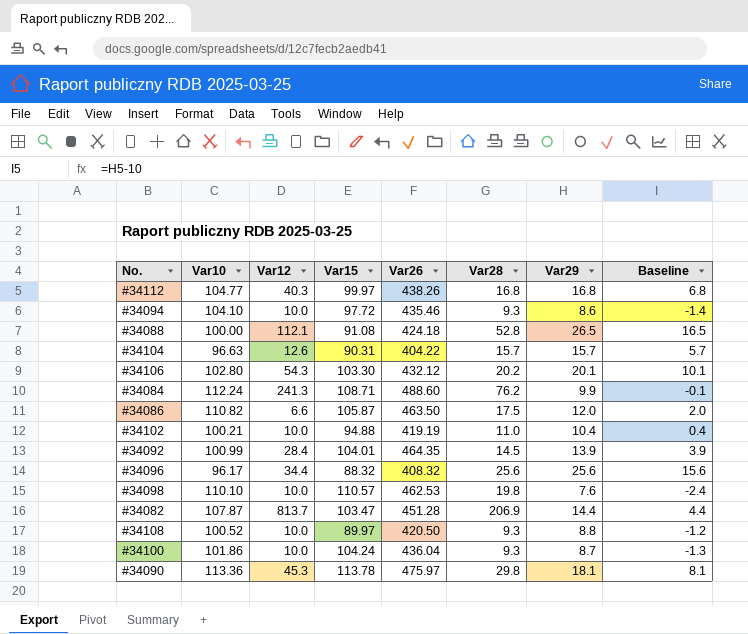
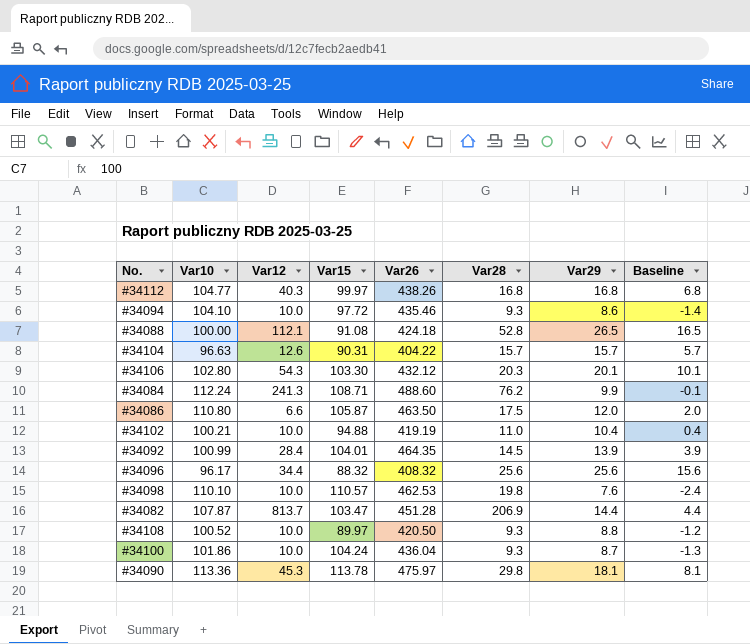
#34106 | Var28: 20.2 -> 20.3
#34086 | Var10: 110.82 -> 110.80

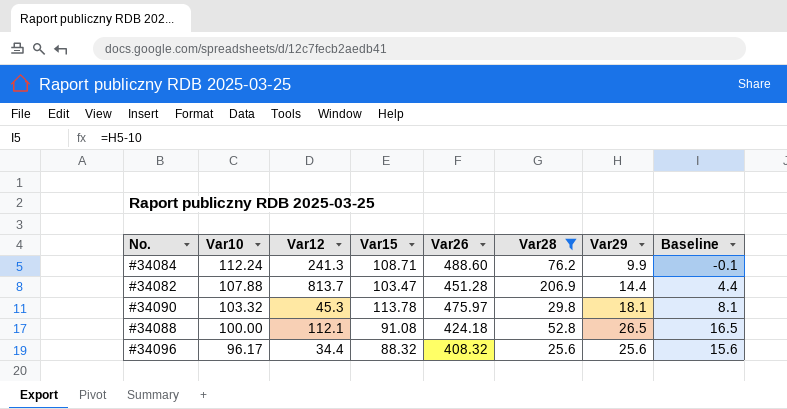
filter: none -> Var28 >= 25.6
row order: none -> Var10 descending
#34082 | Var10: 107.87 -> 107.88
#34090 | Var10: 113.36 -> 103.32

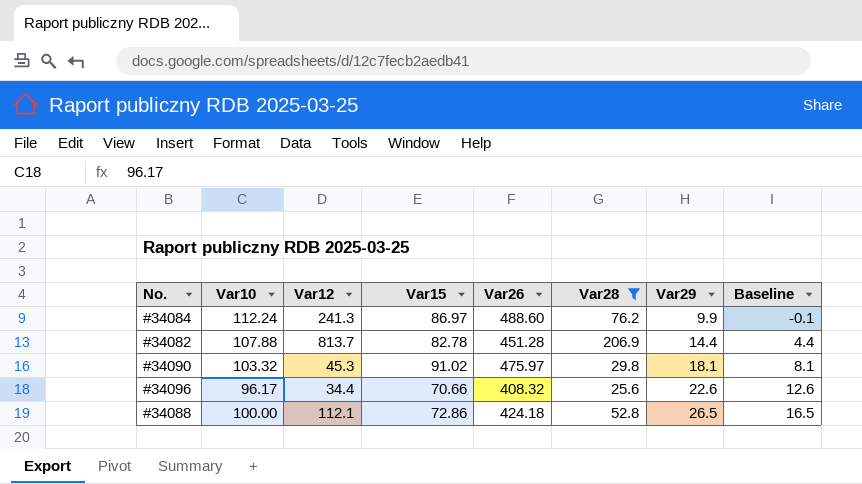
row order: Var10 descending -> Var29 ascending
#34084 | Var15: 108.71 -> 86.97
#34082 | Var15: 103.47 -> 82.78
#34090 | Var15: 113.78 -> 91.02
#34096 | Var15: 88.32 -> 70.66
#34096 | Var29: 25.6 -> 22.6
#34096 | Baseline: 15.6 -> 12.6
#34088 | Var15: 91.08 -> 72.86

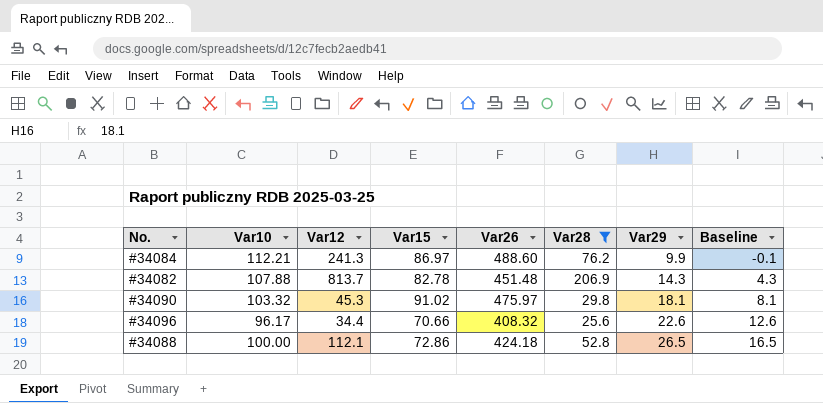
#34084 | Var10: 112.24 -> 112.21
#34082 | Var26: 451.28 -> 451.48
#34082 | Var29: 14.4 -> 14.3
#34082 | Baseline: 4.4 -> 4.3

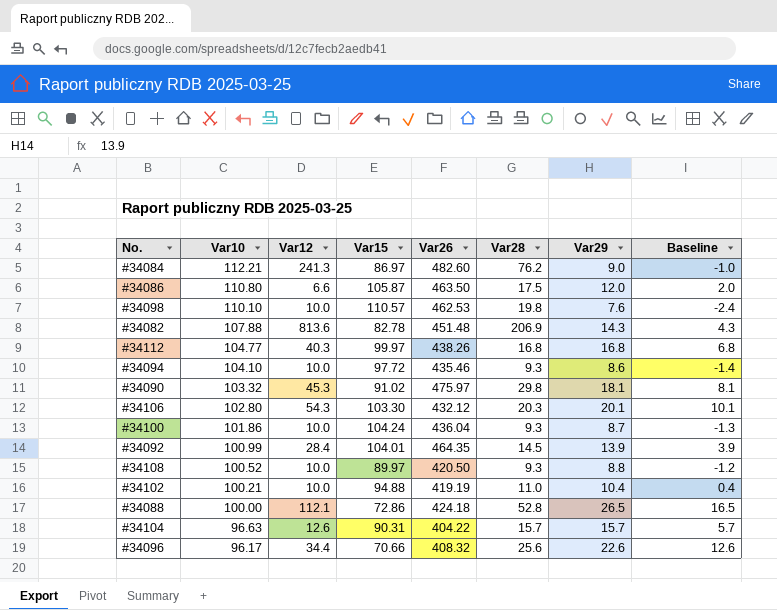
filter: Var28 >= 25.6 -> none
row order: Var29 ascending -> Var10 descending
#34084 | Var26: 488.60 -> 482.60
#34084 | Var29: 9.9 -> 9.0
#34084 | Baseline: -0.1 -> -1.0
#34082 | Var12: 813.7 -> 813.6

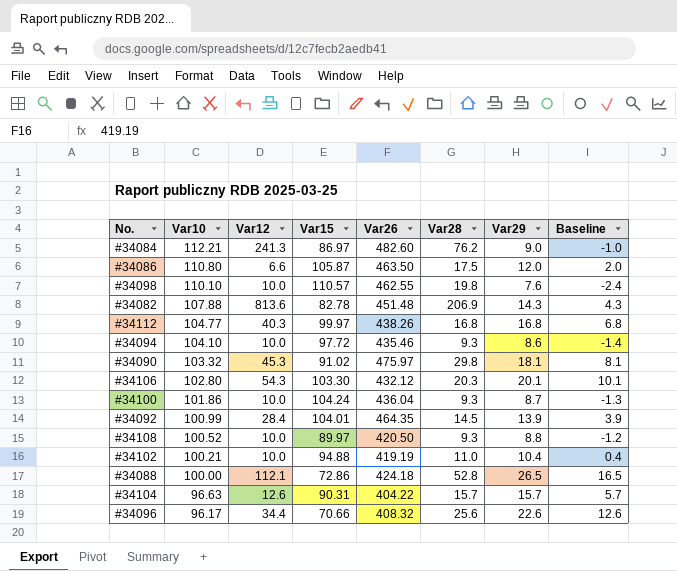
#34098 | Var26: 462.53 -> 462.55

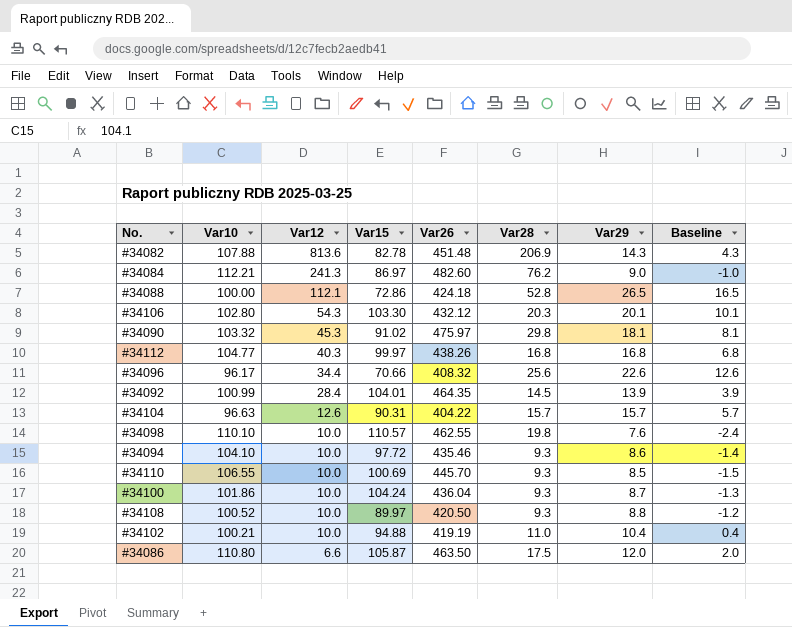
row order: Var10 descending -> Var12 descending
row #34110: none -> 106.55 | 10.0 | 100.69 | 445.70 | 9.3 | 8.5 | -1.5

